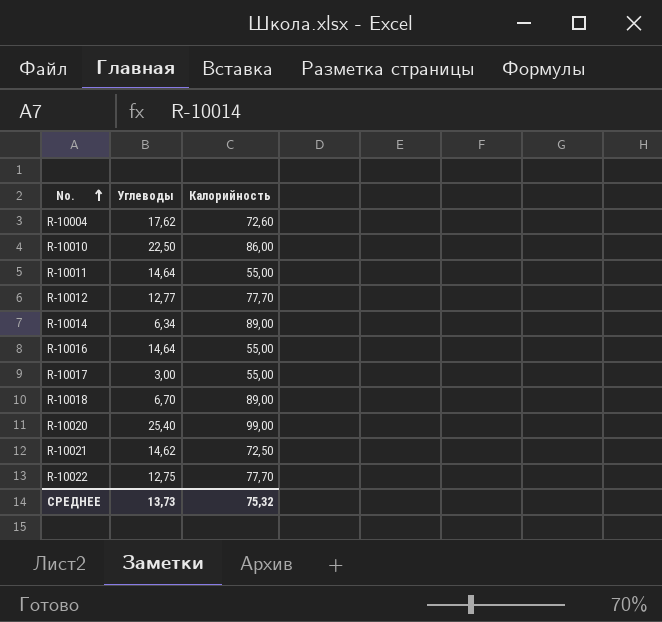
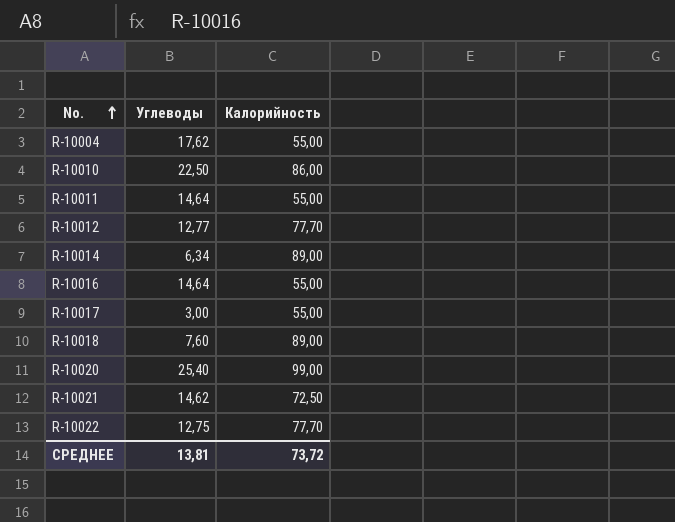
R-10004 | Калорийность: 72,60 -> 55,00
R-10018 | Углеводы: 6,70 -> 7,60
СРЕДНЕЕ | Углеводы: 13,73 -> 13,81
СРЕДНЕЕ | Калорийность: 75,32 -> 73,72

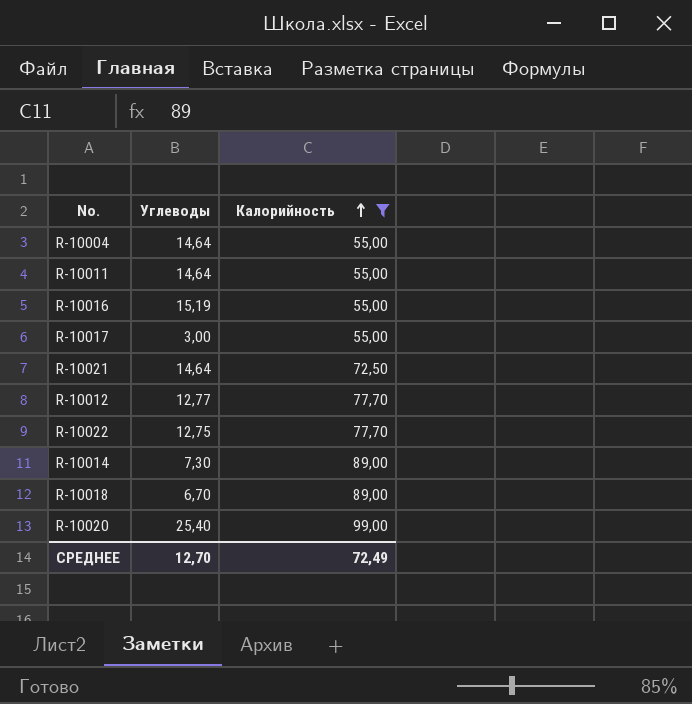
filter: none -> Калорийность != 86,00
row order: No. ascending -> Калорийность ascending
R-10004 | Углеводы: 17,62 -> 14,64
R-10016 | Углеводы: 14,64 -> 15,19
R-10021 | Углеводы: 14,62 -> 14,64
R-10014 | Углеводы: 6,34 -> 7,30
R-10018 | Углеводы: 7,60 -> 6,70
СРЕДНЕЕ | Углеводы: 13,81 -> 12,70
СРЕДНЕЕ | Калорийность: 73,72 -> 72,49

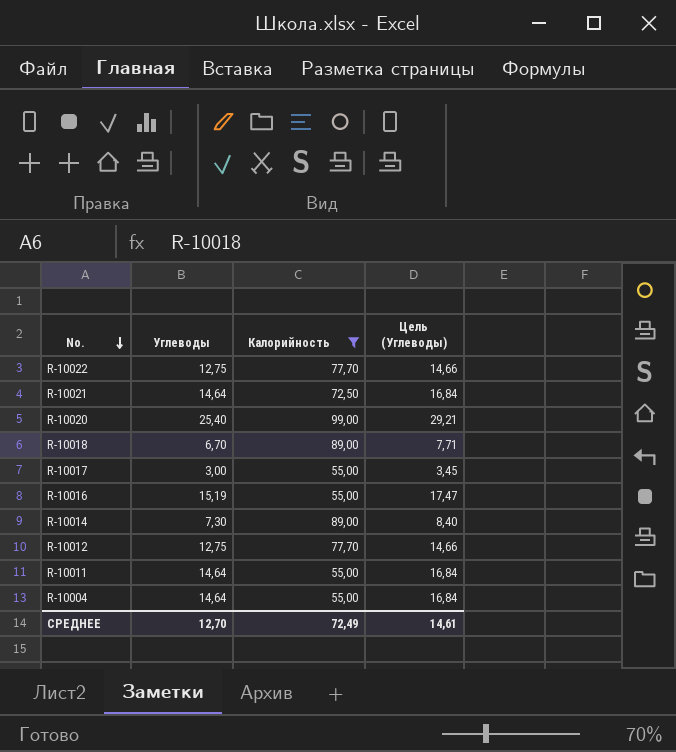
row order: Калорийность ascending -> No. descending
column Цель (Углеводы) | formula: none -> [Углеводы] * 1,15
R-10012 | Углеводы: 12,77 -> 12,75

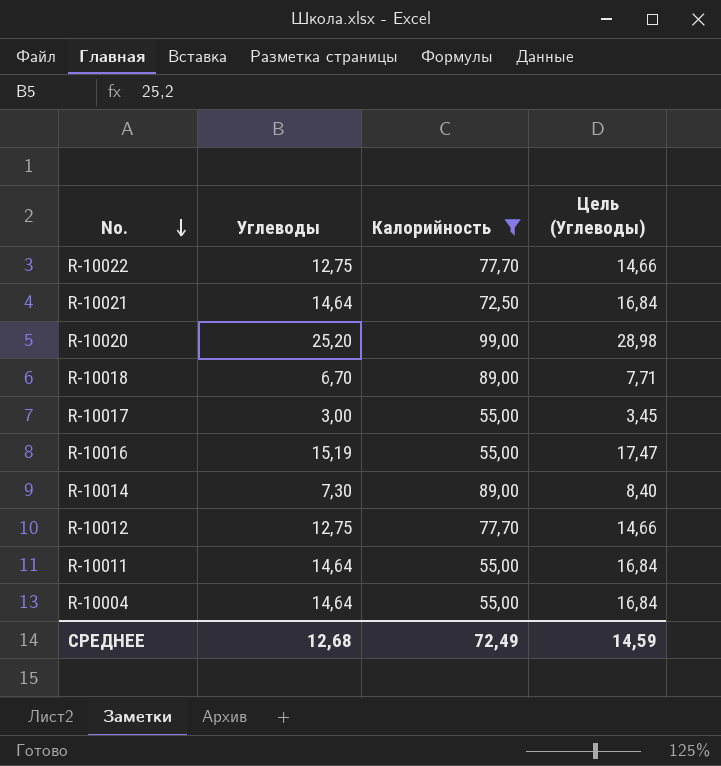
R-10020 | Углеводы: 25,40 -> 25,20
R-10020 | Цель (Углеводы): 29,21 -> 28,98
СРЕДНЕЕ | Углеводы: 12,70 -> 12,68
СРЕДНЕЕ | Цель (Углеводы): 14,61 -> 14,59

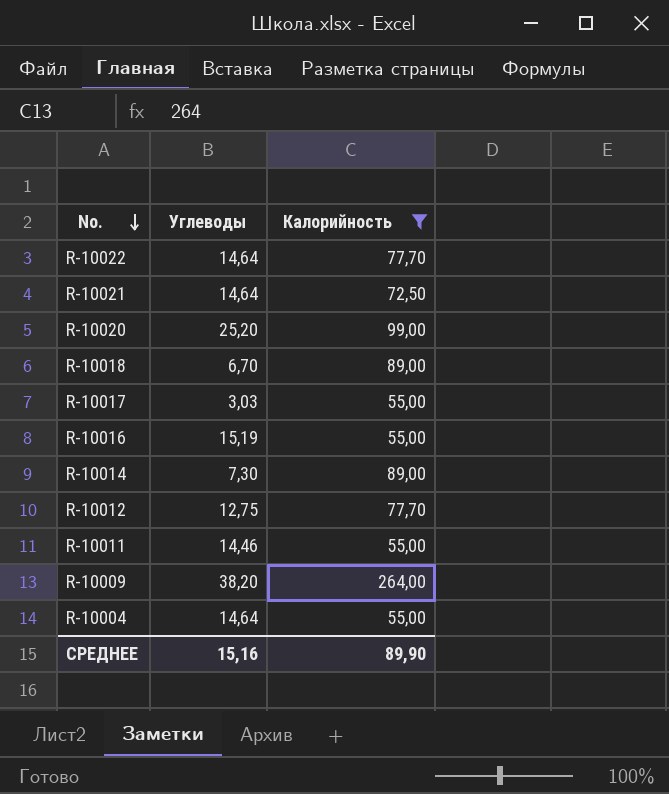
column Цель (Углеводы) | formula: [Углеводы] * 1,15 -> none
R-10022 | Углеводы: 12,75 -> 14,64
R-10017 | Углеводы: 3,00 -> 3,03
R-10011 | Углеводы: 14,64 -> 14,46
row R-10009: none -> 38,20 | 264,00
СРЕДНЕЕ | Углеводы: 12,68 -> 15,16
СРЕДНЕЕ | Калорийность: 72,49 -> 89,90

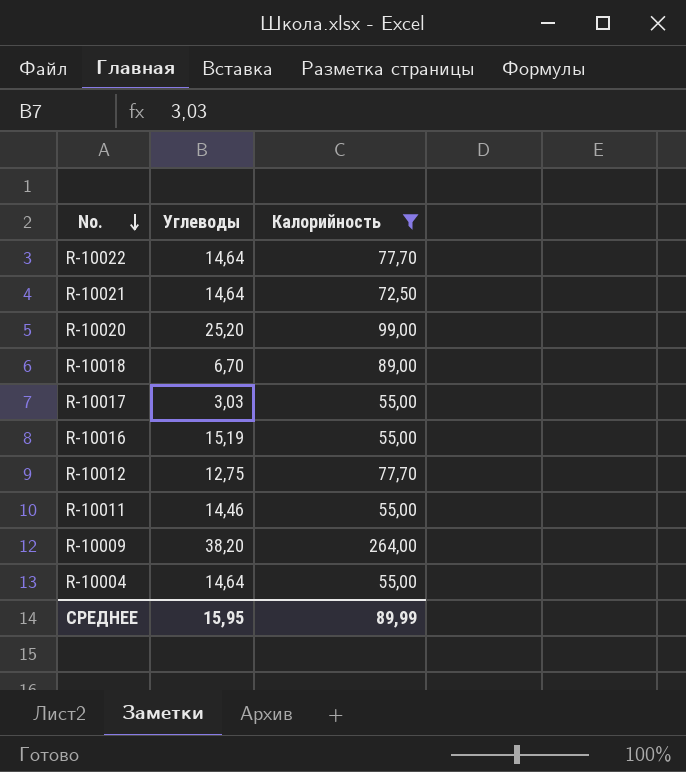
row R-10014: 7,30 | 89,00 -> none
СРЕДНЕЕ | Углеводы: 15,16 -> 15,95
СРЕДНЕЕ | Калорийность: 89,90 -> 89,99

